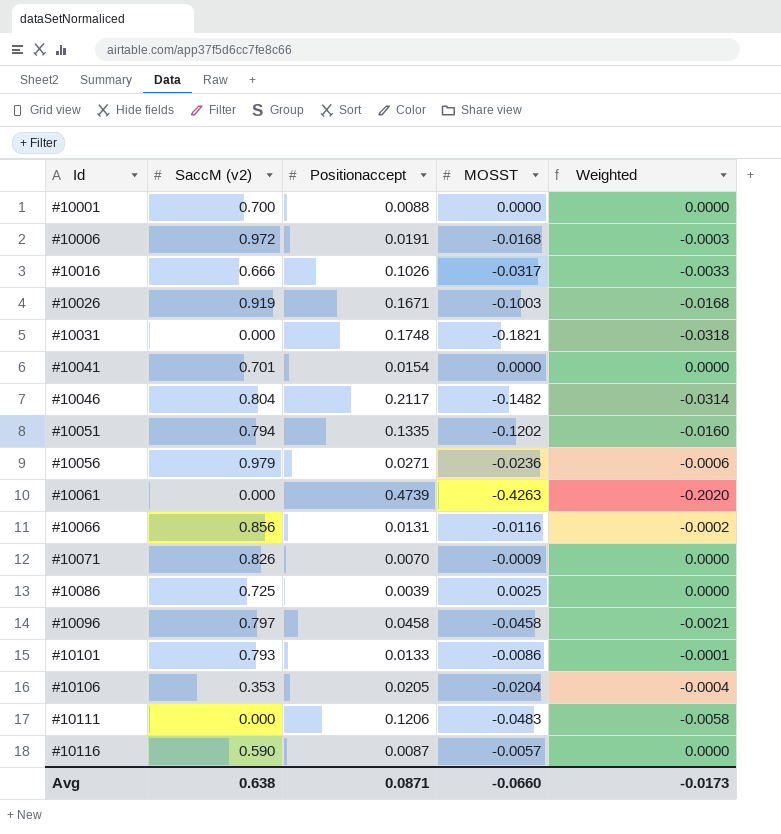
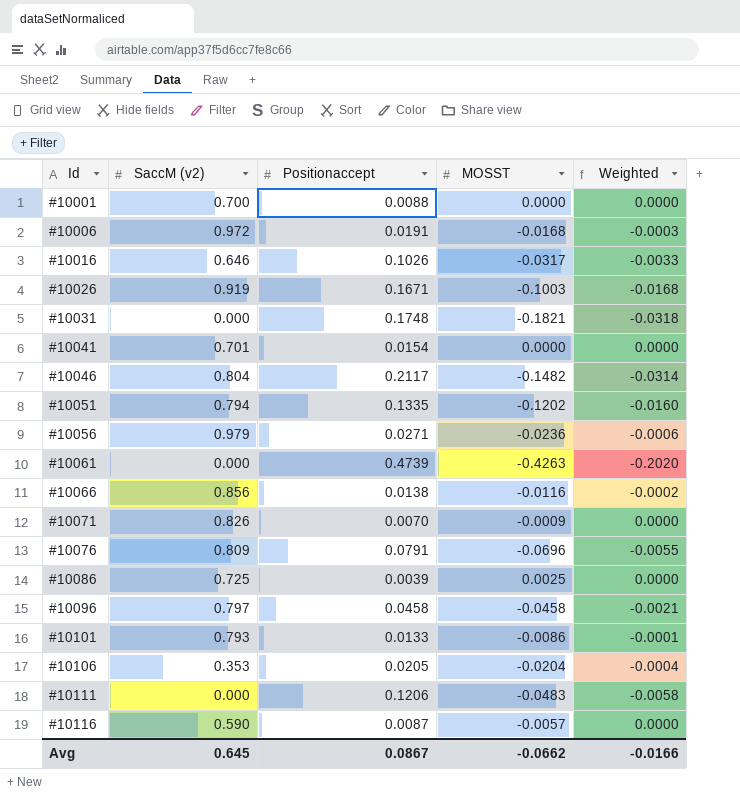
#10016 | SaccM (v2): 0.666 -> 0.646
#10066 | Positionaccept: 0.0131 -> 0.0138
row #10076: none -> 0.809 | 0.0791 | -0.0696 | -0.0055
Avg | SaccM (v2): 0.638 -> 0.645
Avg | Positionaccept: 0.0871 -> 0.0867
Avg | MOSST: -0.0660 -> -0.0662
Avg | Weighted: -0.0173 -> -0.0166

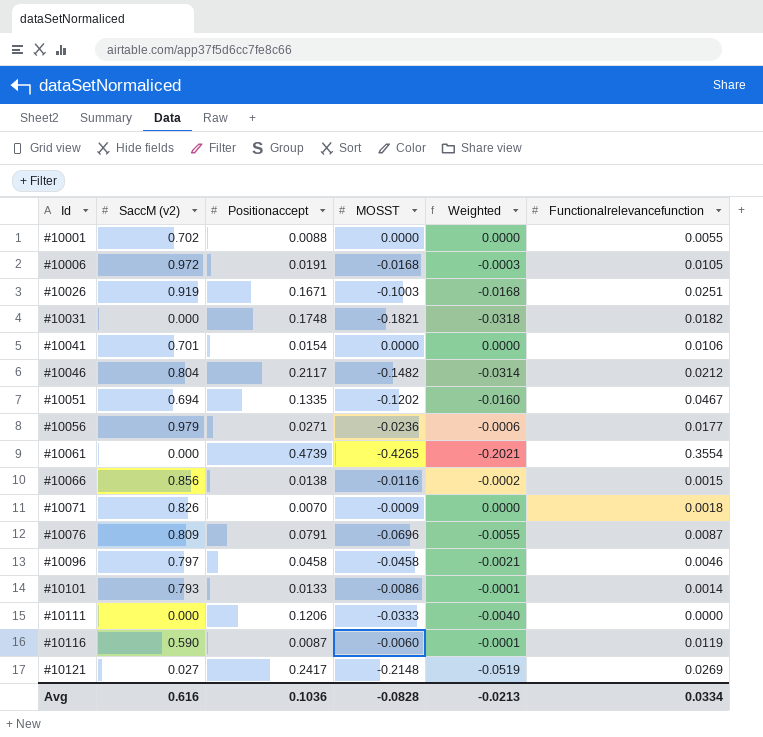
column Functionalrelevancefunction | position: none -> 6
row #10016: 0.646 | 0.1026 | -0.0317 | -0.0033 -> none
row #10086: 0.725 | 0.0039 | 0.0025 | 0.0000 -> none
row #10106: 0.353 | 0.0205 | -0.0204 | -0.0004 -> none
#10001 | SaccM (v2): 0.700 -> 0.702
#10051 | SaccM (v2): 0.794 -> 0.694
#10061 | MOSST: -0.4263 -> -0.4265
#10061 | Weighted: -0.2020 -> -0.2021
#10111 | MOSST: -0.0483 -> -0.0333
#10111 | Weighted: -0.0058 -> -0.0040
#10116 | MOSST: -0.0057 -> -0.0060
#10116 | Weighted: 0.0000 -> -0.0001
row #10121: none -> 0.027 | 0.2417 | -0.2148 | -0.0519 | 0.0269
Avg | SaccM (v2): 0.645 -> 0.616
Avg | Positionaccept: 0.0867 -> 0.1036
Avg | MOSST: -0.0662 -> -0.0828
Avg | Weighted: -0.0166 -> -0.0213

